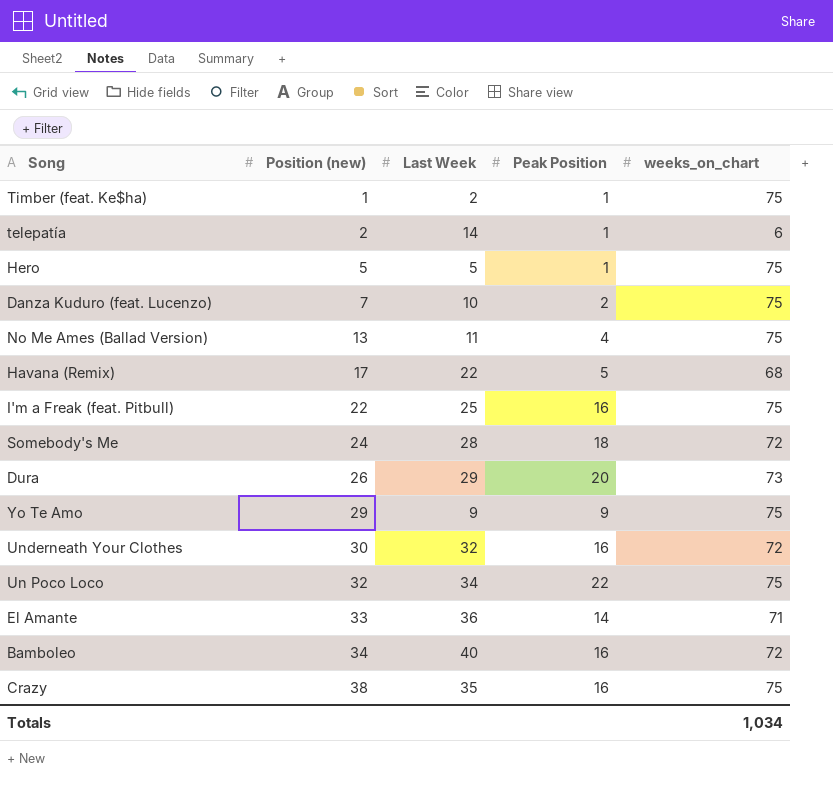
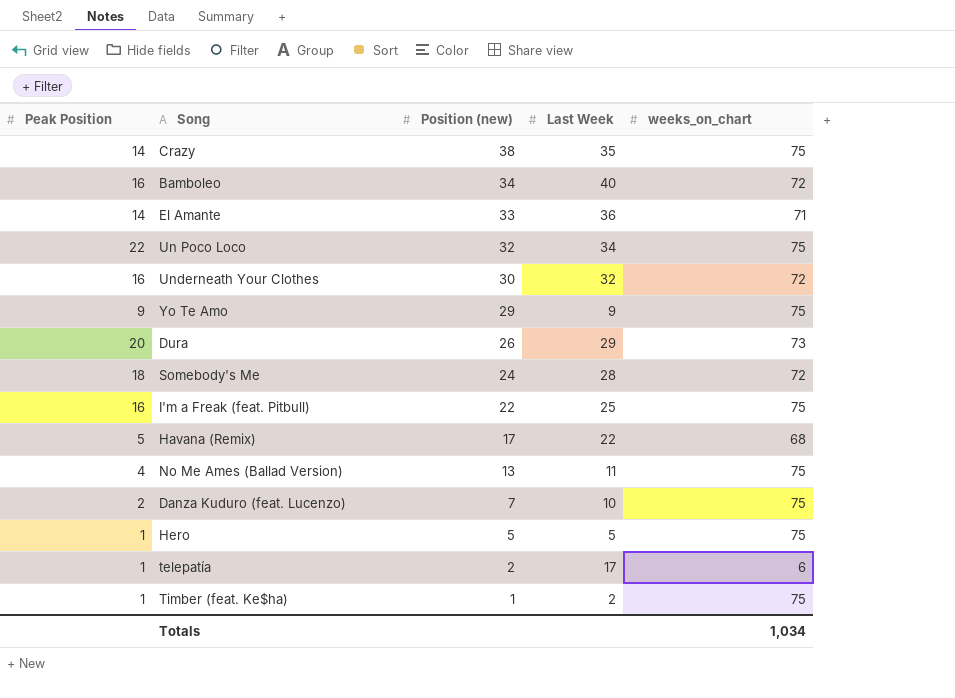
row order: Position (new) ascending -> Position (new) descending
column Peak Position | position: 4 -> 1
Crazy | Peak Position: 16 -> 14
telepatía | Last Week: 14 -> 17

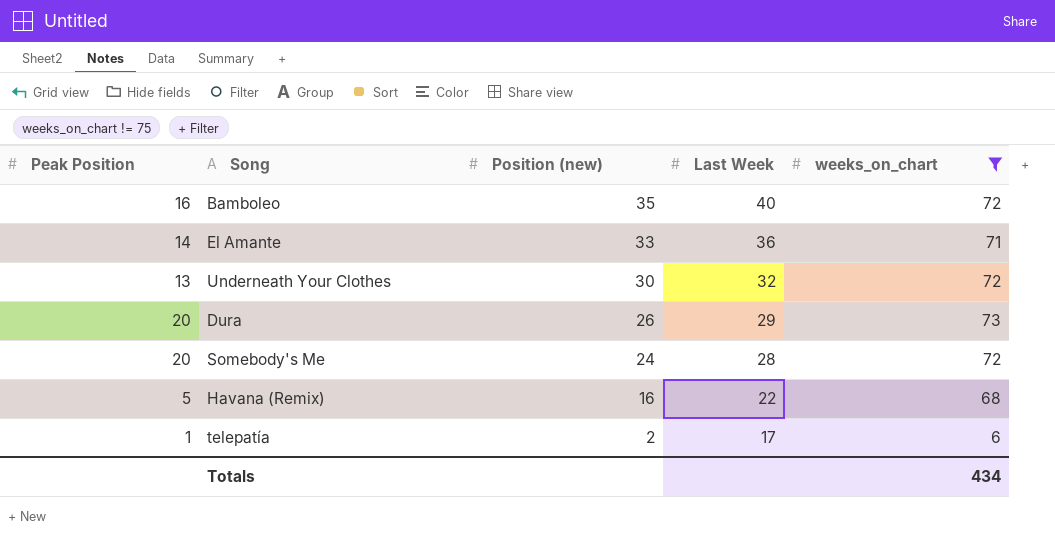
filter: none -> weeks_on_chart != 75
Bamboleo | Position (new): 34 -> 35
Underneath Your Clothes | Peak Position: 16 -> 13
Somebody's Me | Peak Position: 18 -> 20
Havana (Remix) | Position (new): 17 -> 16
Totals | weeks_on_chart: 1,034 -> 434

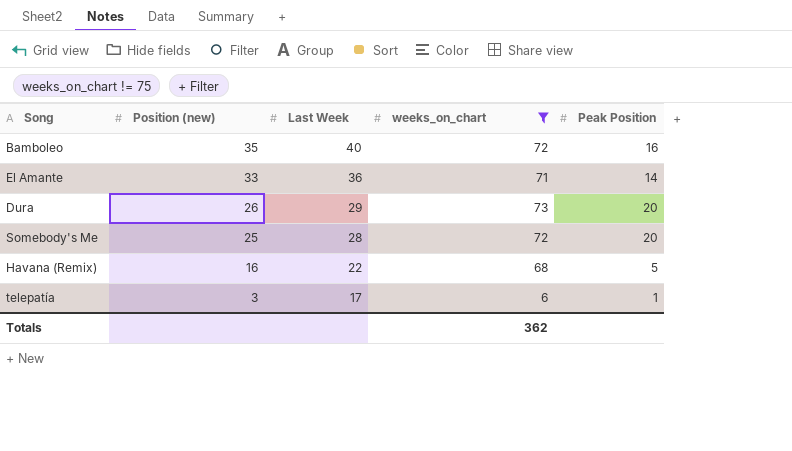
column Peak Position | position: 1 -> 5
row Underneath Your Clothes: 13 | 30 | 32 | 72 -> none
Somebody's Me | Position (new): 24 -> 25
telepatía | Position (new): 2 -> 3
Totals | weeks_on_chart: 434 -> 362

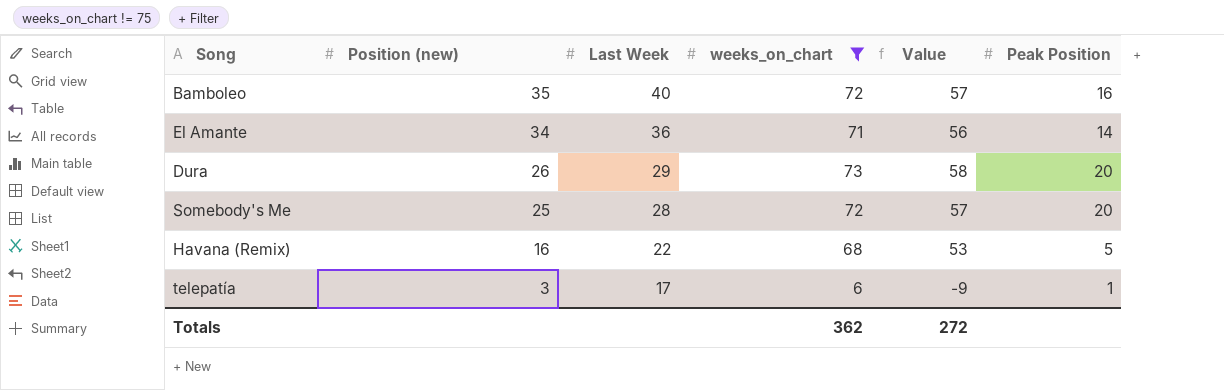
column Value | formula: none -> [weeks_on_chart] - 15
El Amante | Position (new): 33 -> 34

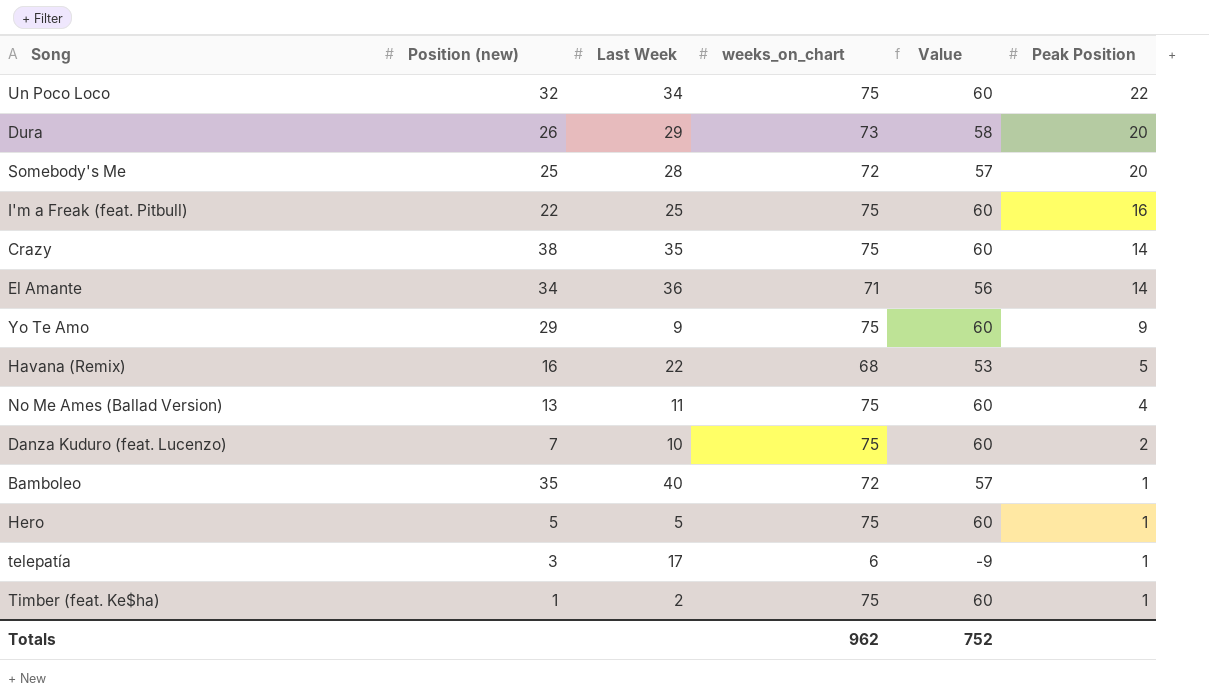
filter: weeks_on_chart != 75 -> none
row order: Position (new) descending -> Peak Position descending
Bamboleo | Peak Position: 16 -> 1
Totals | weeks_on_chart: 362 -> 962
Totals | Value: 272 -> 752

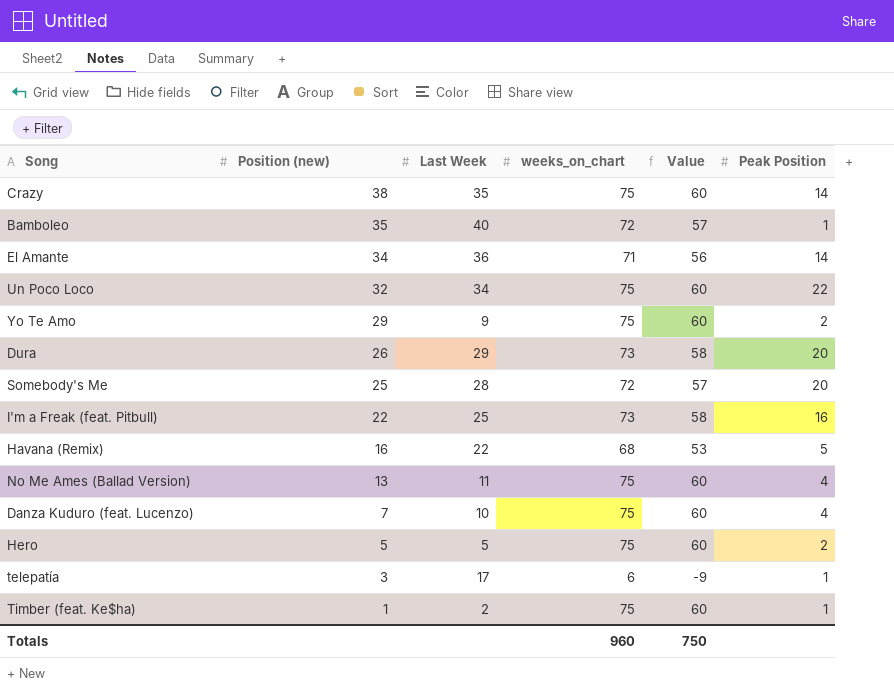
row order: Peak Position descending -> Position (new) descending
Yo Te Amo | Peak Position: 9 -> 2
I'm a Freak (feat. Pitbull) | weeks_on_chart: 75 -> 73
I'm a Freak (feat. Pitbull) | Value: 60 -> 58
Danza Kuduro (feat. Lucenzo) | Peak Position: 2 -> 4
Hero | Peak Position: 1 -> 2
Totals | weeks_on_chart: 962 -> 960
Totals | Value: 752 -> 750

